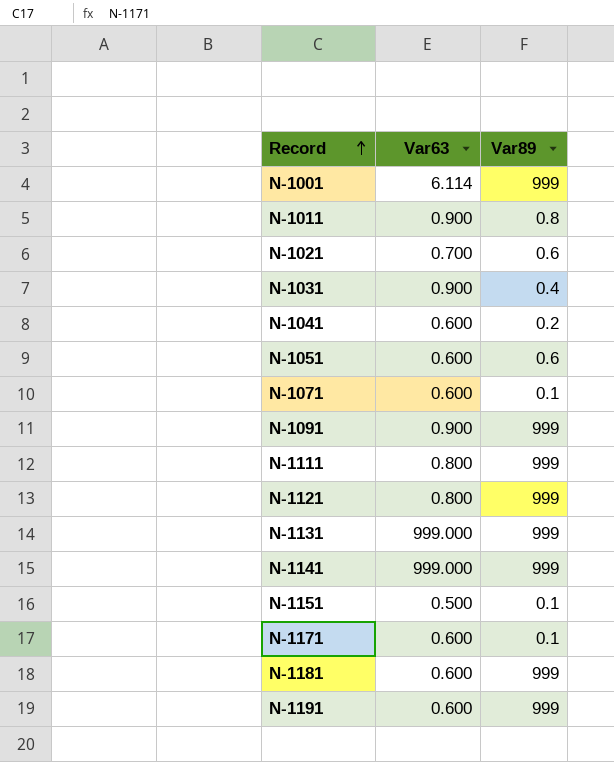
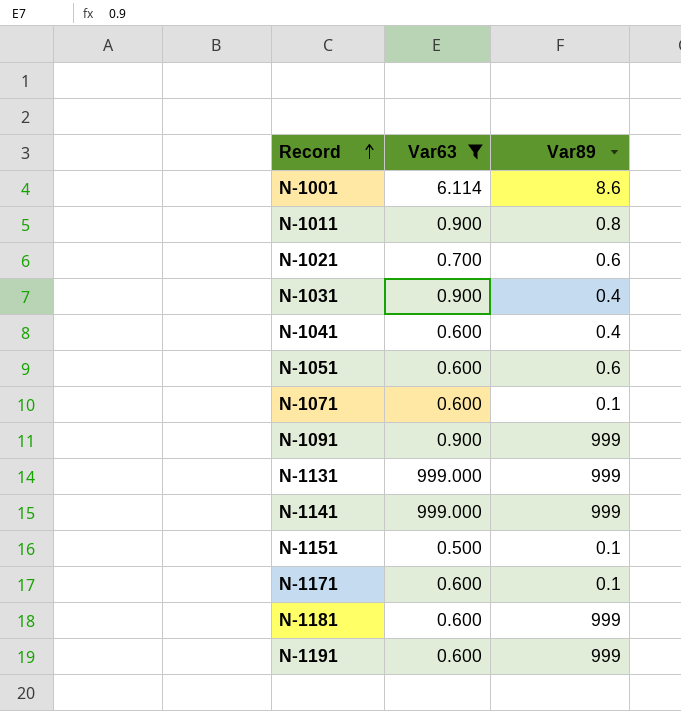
filter: none -> Var63 != 0.800
N-1001 | Var89: 999 -> 8.6
N-1041 | Var89: 0.2 -> 0.4

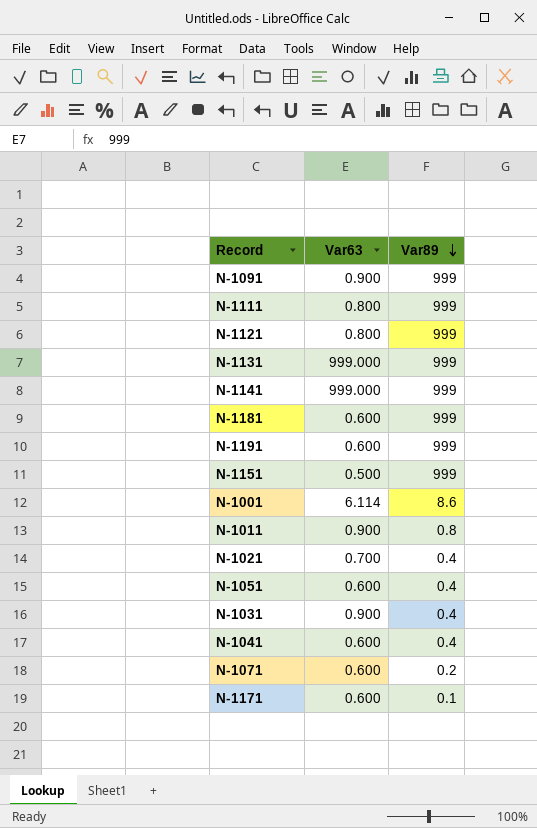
filter: Var63 != 0.800 -> none
row order: Record ascending -> Var89 descending
N-1151 | Var89: 0.1 -> 999
N-1021 | Var89: 0.6 -> 0.4
N-1051 | Var89: 0.6 -> 0.4
N-1071 | Var89: 0.1 -> 0.2

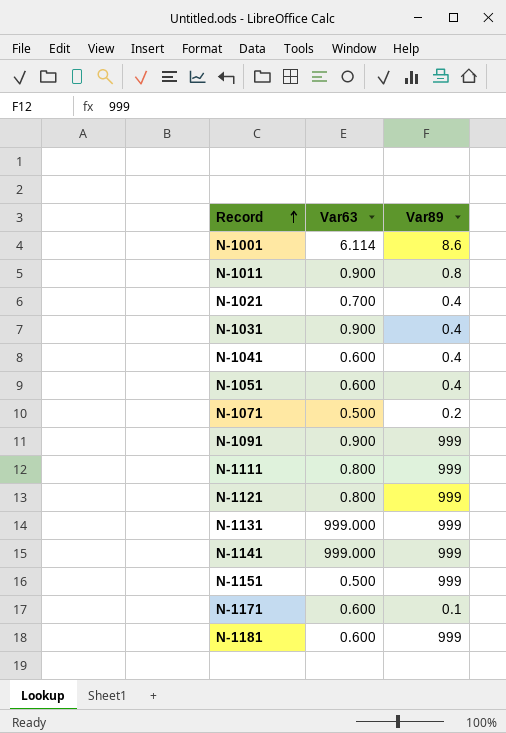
row order: Var89 descending -> Record ascending
row N-1191: 0.600 | 999 -> none
N-1071 | Var63: 0.600 -> 0.500

